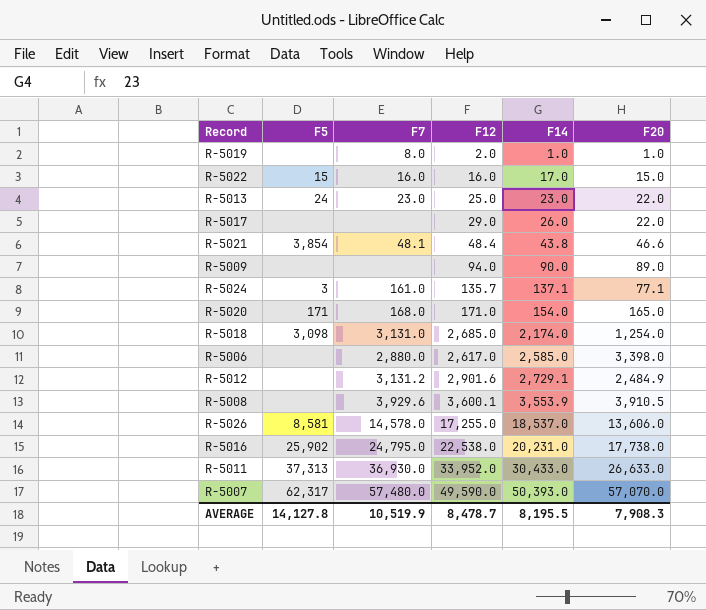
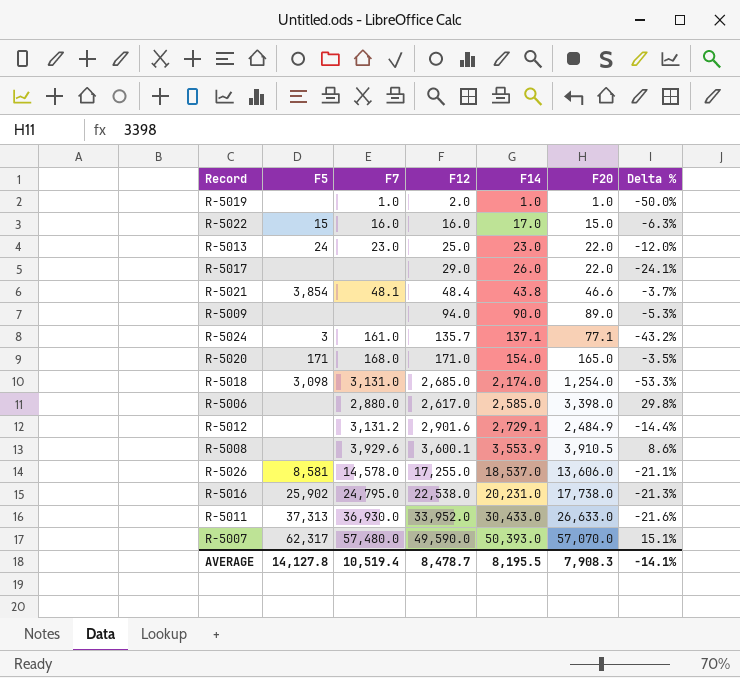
column Delta % | formula: none -> ([F20] - [F12]) / [F12]
R-5019 | F7: 8.0 -> 1.0
AVERAGE | F7: 10,519.9 -> 10,519.4

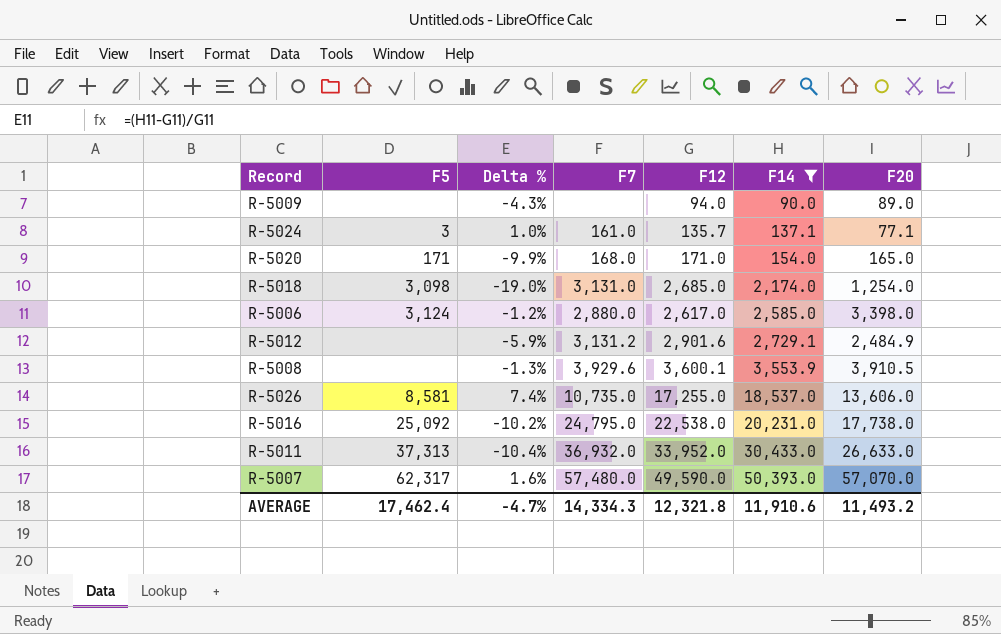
filter: none -> F14 >= 90.0
column Delta % | formula: ([F20] - [F12]) / [F12] -> ([F14] - [F12]) / [F12]
column Delta % | position: 7 -> 3
R-5006 | F5: none -> 3,124
R-5026 | F7: 14,578.0 -> 10,735.0
R-5016 | F5: 25,902 -> 25,092
R-5011 | F7: 36,930.0 -> 36,932.0
AVERAGE | F5: 14,127.8 -> 17,462.4
AVERAGE | Delta %: -14.1% -> -4.7%
AVERAGE | F7: 10,519.4 -> 14,334.3
AVERAGE | F12: 8,478.7 -> 12,321.8
AVERAGE | F14: 8,195.5 -> 11,910.6
AVERAGE | F20: 7,908.3 -> 11,493.2

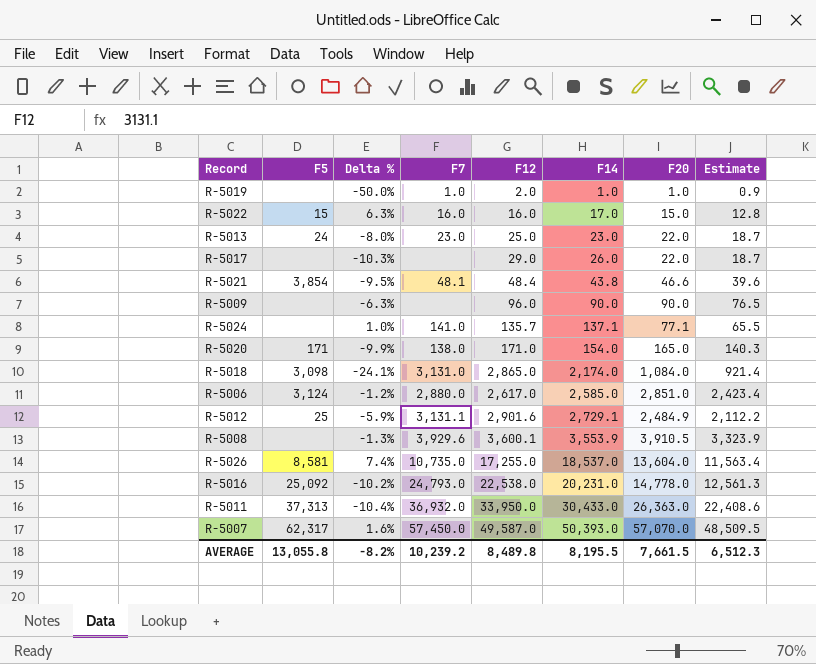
filter: F14 >= 90.0 -> none
column Estimate | formula: none -> [F20] * 0.85
R-5009 | Delta %: -4.3% -> -6.3%
R-5009 | F12: 94.0 -> 96.0
R-5009 | F20: 89.0 -> 90.0
R-5024 | F5: 3 -> none
R-5024 | F7: 161.0 -> 141.0
R-5020 | F7: 168.0 -> 138.0
R-5018 | Delta %: -19.0% -> -24.1%
R-5018 | F12: 2,685.0 -> 2,865.0
R-5018 | F20: 1,254.0 -> 1,084.0
R-5006 | F20: 3,398.0 -> 2,851.0
R-5012 | F5: none -> 25
R-5012 | F7: 3,131.2 -> 3,131.1
R-5026 | F20: 13,606.0 -> 13,604.0
R-5016 | F7: 24,795.0 -> 24,793.0
R-5016 | F20: 17,738.0 -> 14,778.0
R-5011 | F12: 33,952.0 -> 33,950.0
R-5011 | F20: 26,633.0 -> 26,363.0
R-5007 | F7: 57,480.0 -> 57,450.0
R-5007 | F12: 49,590.0 -> 49,587.0
AVERAGE | F5: 17,462.4 -> 13,055.8
AVERAGE | Delta %: -4.7% -> -8.2%
AVERAGE | F7: 14,334.3 -> 10,239.2
AVERAGE | F12: 12,321.8 -> 8,489.8
AVERAGE | F14: 11,910.6 -> 8,195.5
AVERAGE | F20: 11,493.2 -> 7,661.5

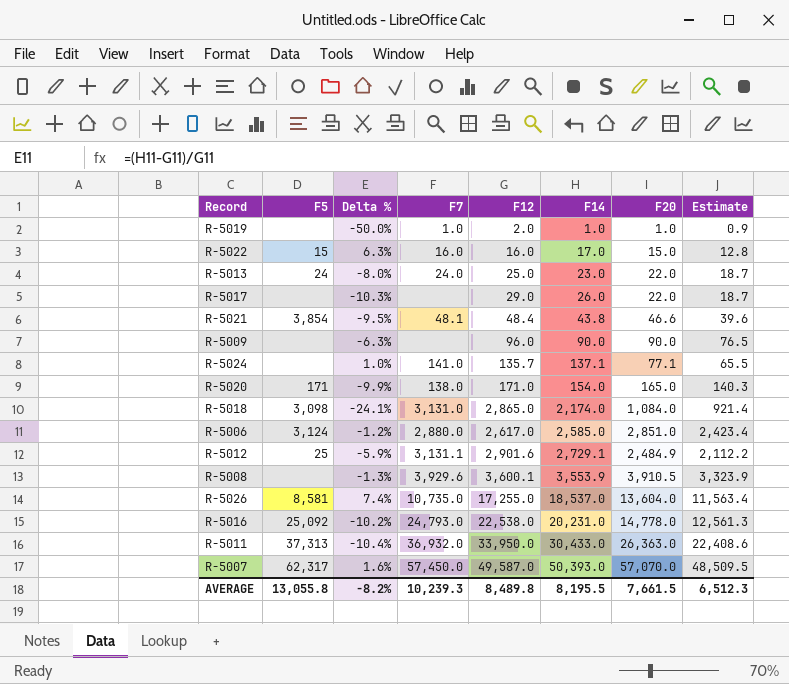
R-5013 | F7: 23.0 -> 24.0
AVERAGE | F7: 10,239.2 -> 10,239.3

